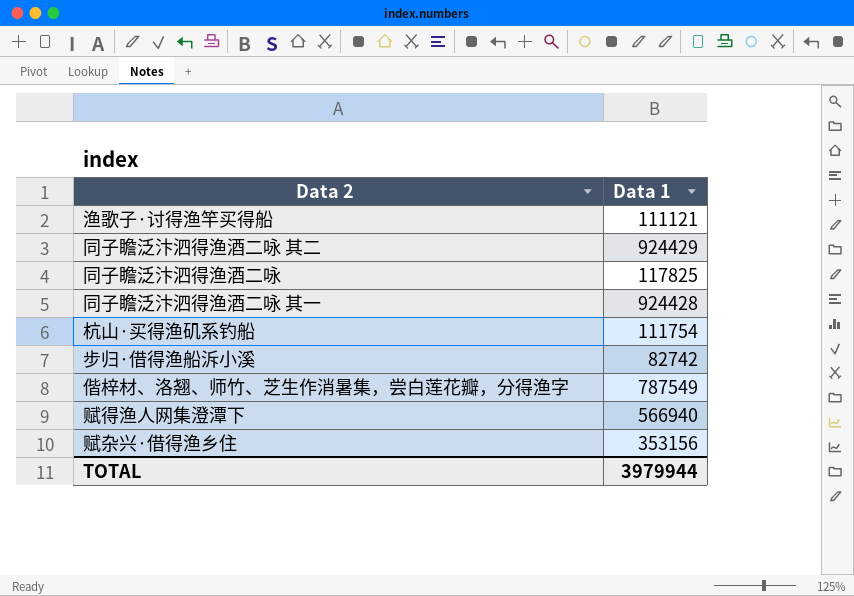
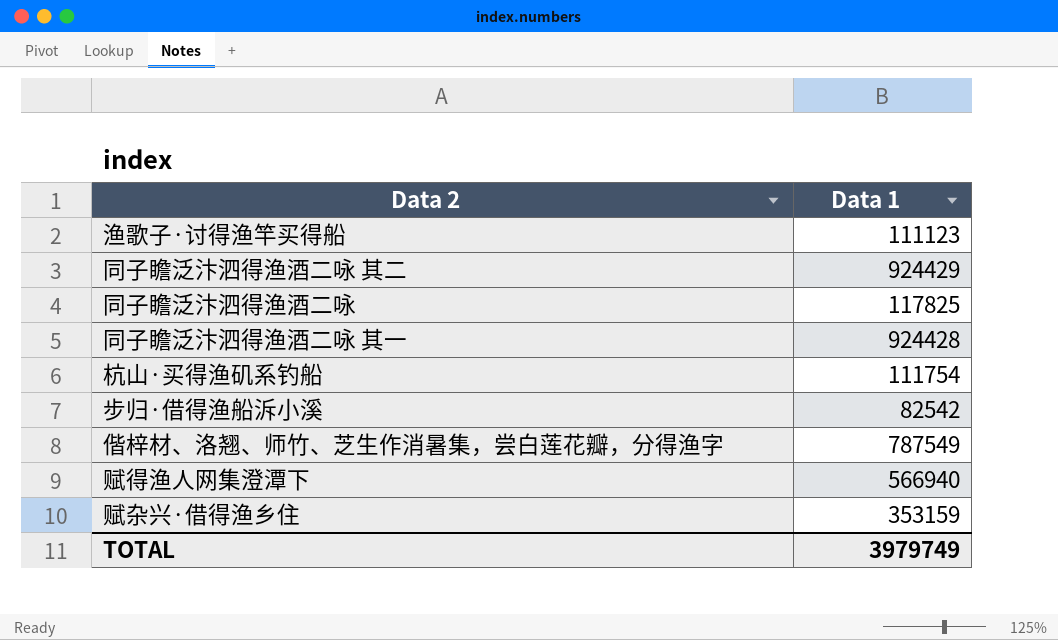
渔歌子·讨得渔竿买得船 | Data 1: 111121 -> 111123
步归·借得渔船泝小溪 | Data 1: 82742 -> 82542
赋杂兴·借得渔乡住 | Data 1: 353156 -> 353159
TOTAL | Data 1: 3979944 -> 3979749

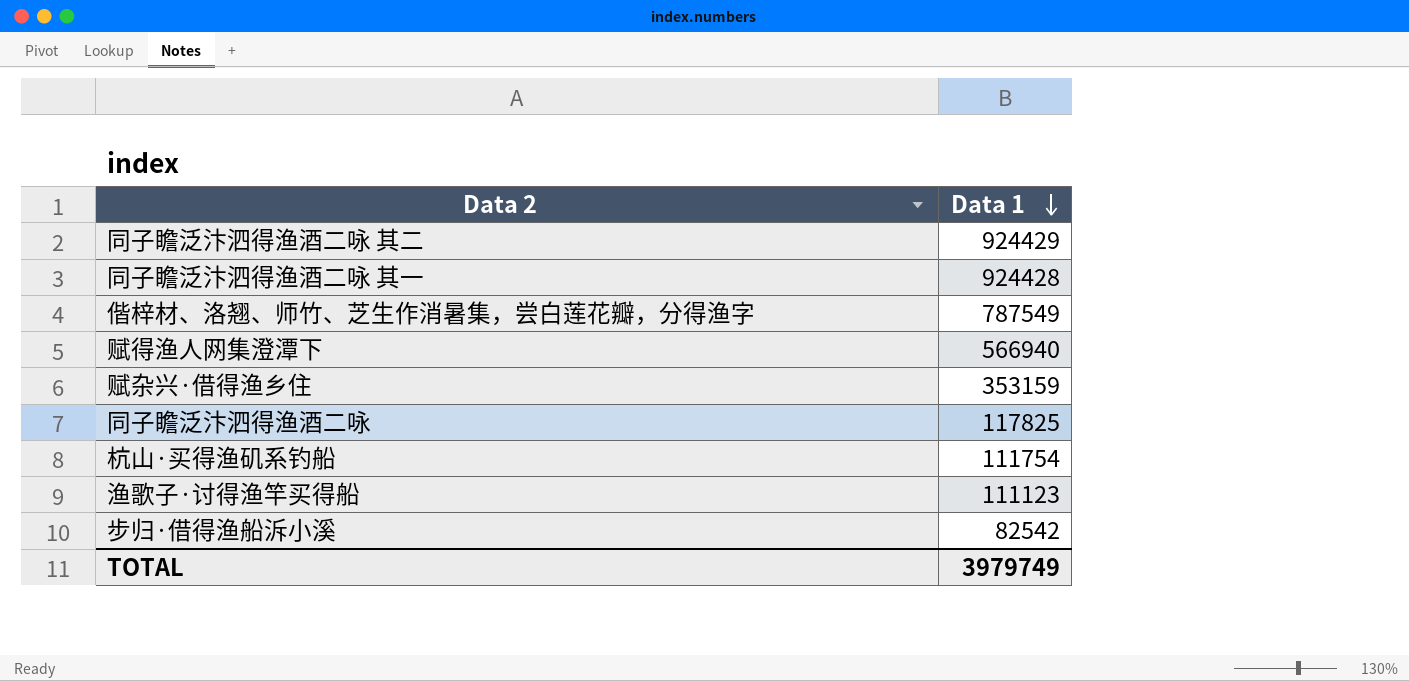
row order: none -> Data 1 descending

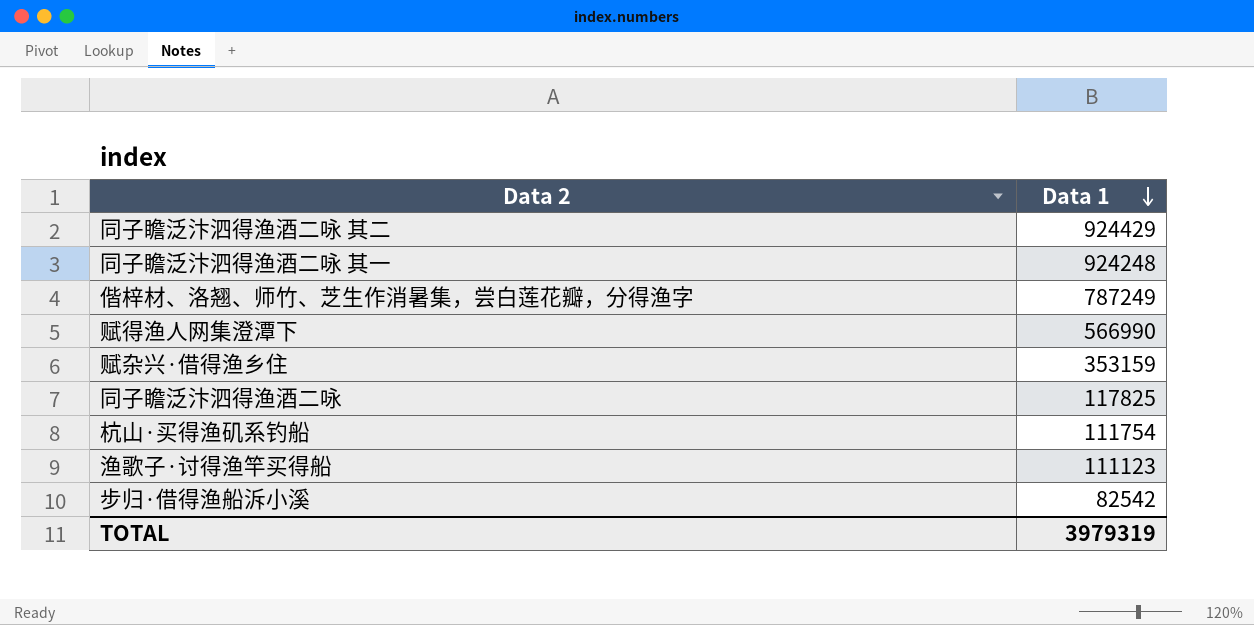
同子瞻泛汴泗得渔酒二咏 其一 | Data 1: 924428 -> 924248
偕梓材、洛翘、师竹、芝生作消暑集，尝白莲花瓣，分得渔字 | Data 1: 787549 -> 787249
赋得渔人网集澄潭下 | Data 1: 566940 -> 566990
TOTAL | Data 1: 3979749 -> 3979319

